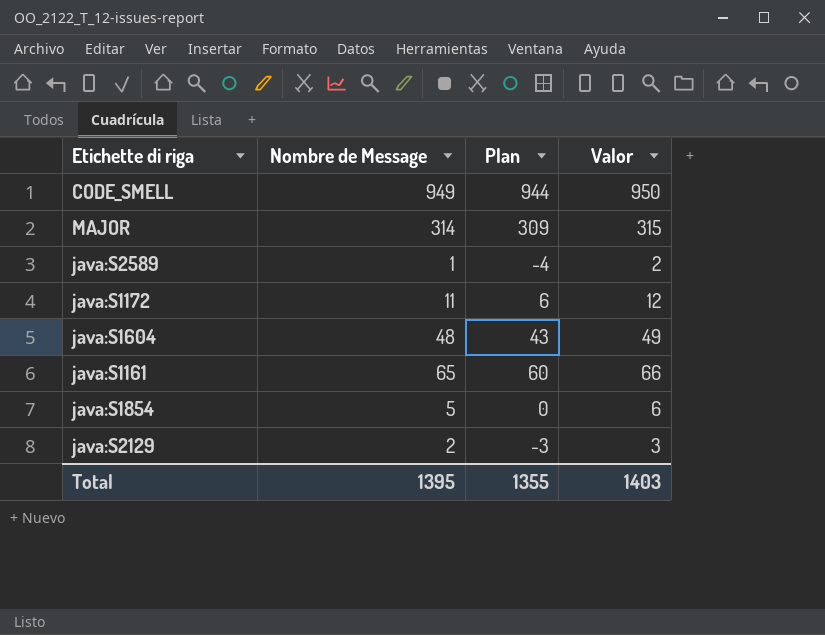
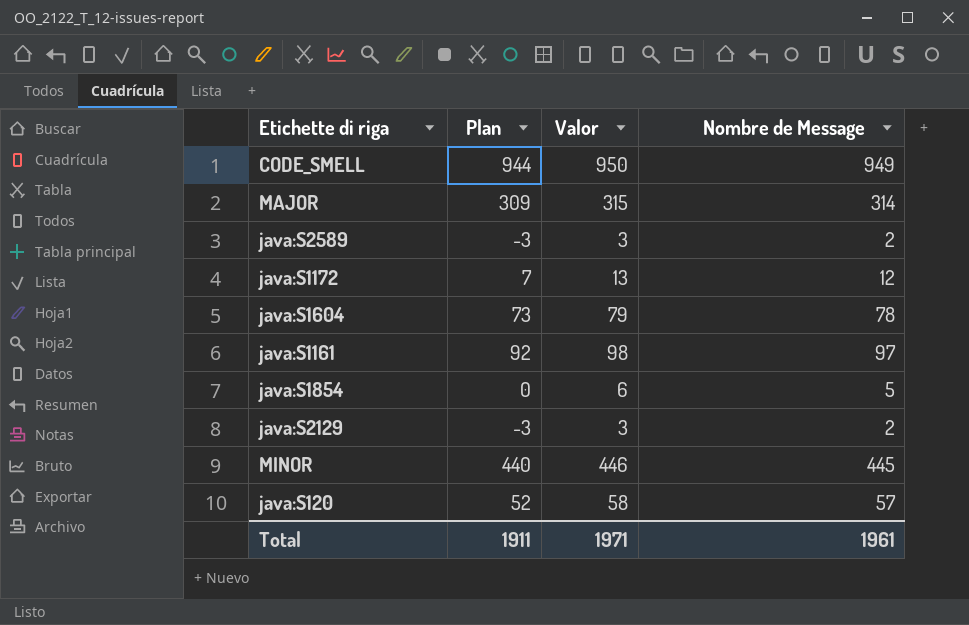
column Nombre de Message | position: 2 -> 4
java:S2589 | Plan: -4 -> -3
java:S2589 | Valor: 2 -> 3
java:S2589 | Nombre de Message: 1 -> 2
java:S1172 | Plan: 6 -> 7
java:S1172 | Valor: 12 -> 13
java:S1172 | Nombre de Message: 11 -> 12
java:S1604 | Plan: 43 -> 73
java:S1604 | Valor: 49 -> 79
java:S1604 | Nombre de Message: 48 -> 78
java:S1161 | Plan: 60 -> 92
java:S1161 | Valor: 66 -> 98
java:S1161 | Nombre de Message: 65 -> 97
row MINOR: none -> 440 | 446 | 445
row java:S120: none -> 52 | 58 | 57
Total | Plan: 1355 -> 1911
Total | Valor: 1403 -> 1971
Total | Nombre de Message: 1395 -> 1961

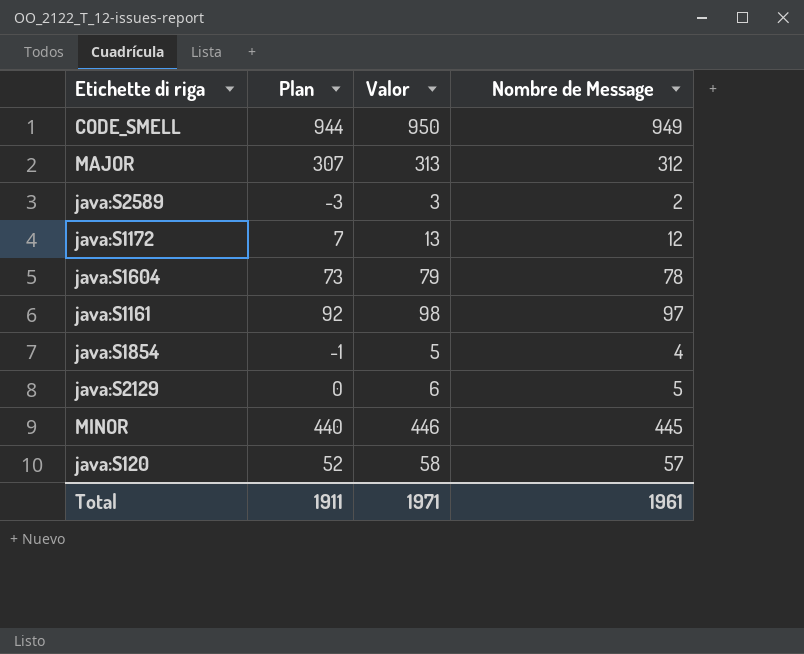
MAJOR | Plan: 309 -> 307
MAJOR | Valor: 315 -> 313
MAJOR | Nombre de Message: 314 -> 312
java:S1854 | Plan: 0 -> -1
java:S1854 | Valor: 6 -> 5
java:S1854 | Nombre de Message: 5 -> 4
java:S2129 | Plan: -3 -> 0
java:S2129 | Valor: 3 -> 6
java:S2129 | Nombre de Message: 2 -> 5

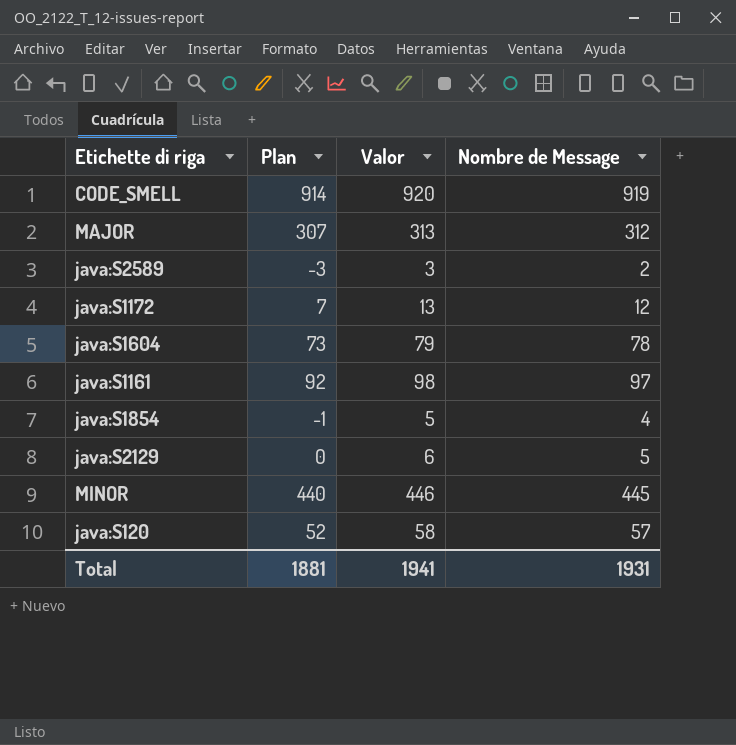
CODE_SMELL | Plan: 944 -> 914
CODE_SMELL | Valor: 950 -> 920
CODE_SMELL | Nombre de Message: 949 -> 919
Total | Plan: 1911 -> 1881
Total | Valor: 1971 -> 1941
Total | Nombre de Message: 1961 -> 1931

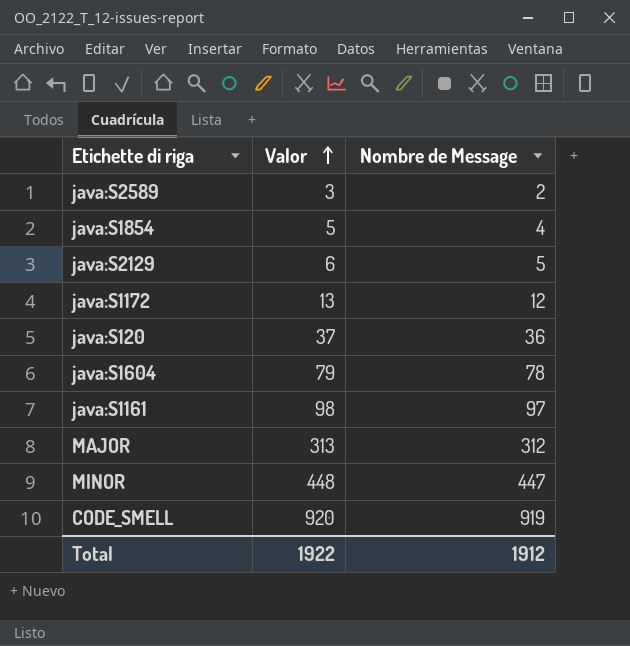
row order: none -> Valor ascending
column Plan | formula: [Nombre de Message] - 5 -> none
java:S120 | Valor: 58 -> 37
java:S120 | Nombre de Message: 57 -> 36
MINOR | Valor: 446 -> 448
MINOR | Nombre de Message: 445 -> 447
Total | Valor: 1941 -> 1922
Total | Nombre de Message: 1931 -> 1912

